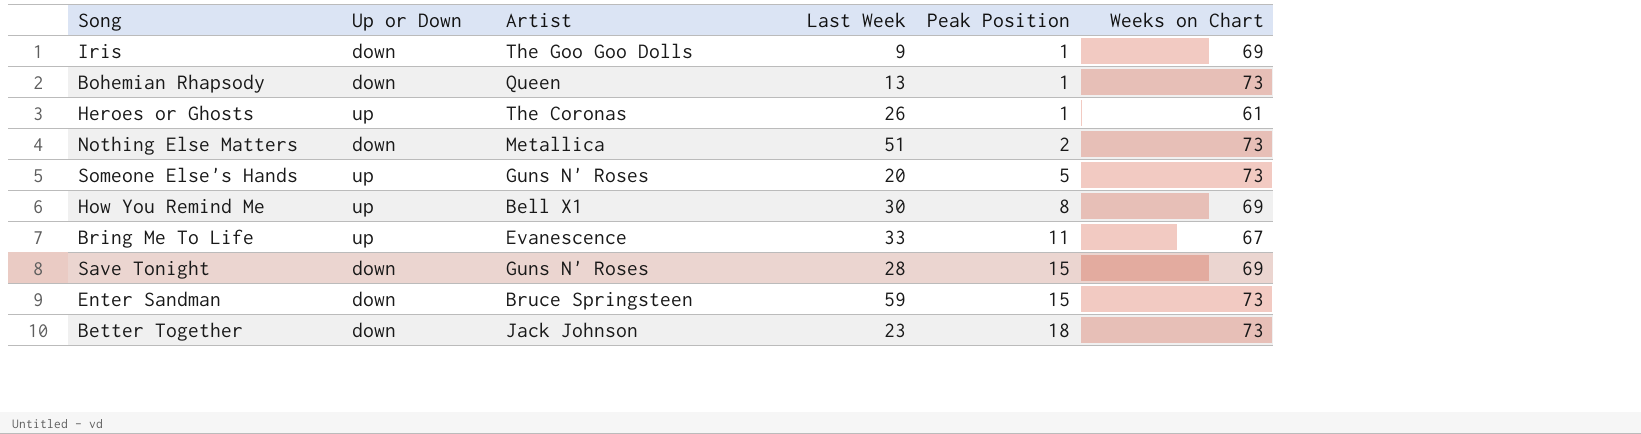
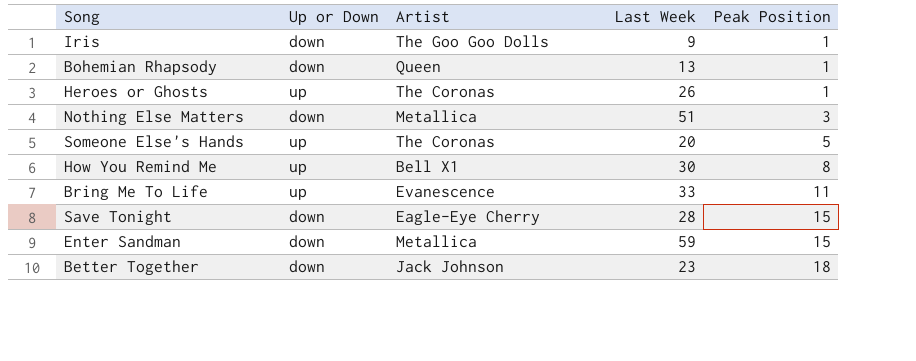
column Weeks on Chart | position: 6 -> none
Nothing Else Matters | Peak Position: 2 -> 3
Someone Else's Hands | Artist: Guns N' Roses -> The Coronas
Save Tonight | Artist: Guns N' Roses -> Eagle-Eye Cherry
Enter Sandman | Artist: Bruce Springsteen -> Metallica

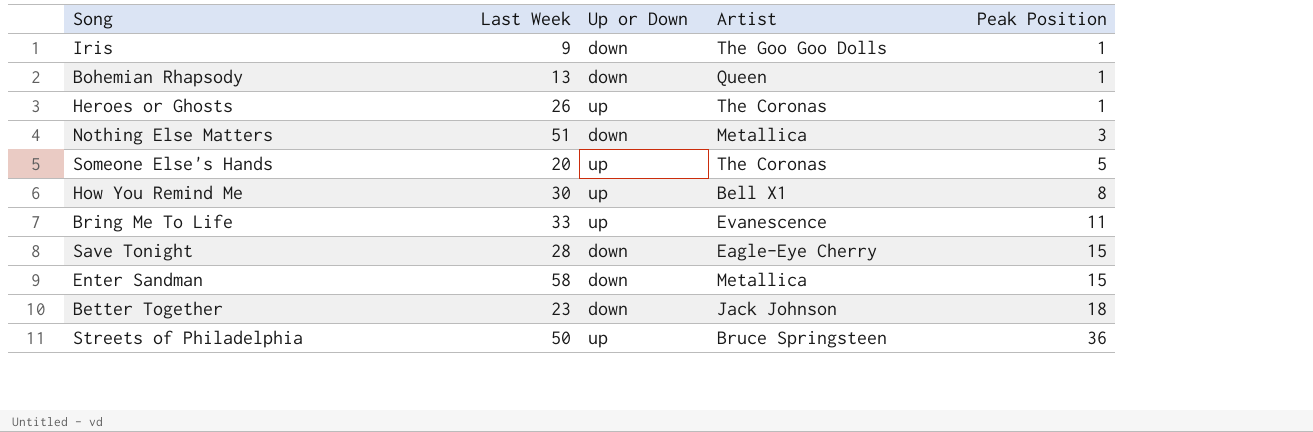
column Last Week | position: 4 -> 2
Enter Sandman | Last Week: 59 -> 58
row Streets of Philadelphia: none -> 50 | up | Bruce Springsteen | 36

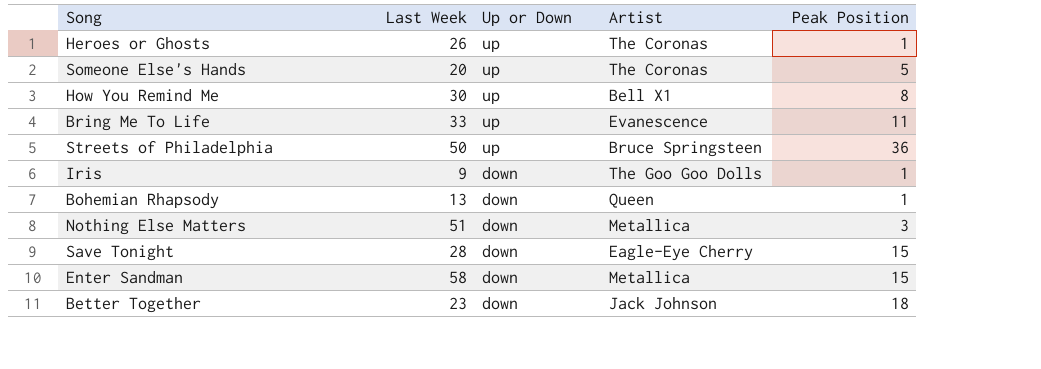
row order: Peak Position ascending -> Up or Down descending

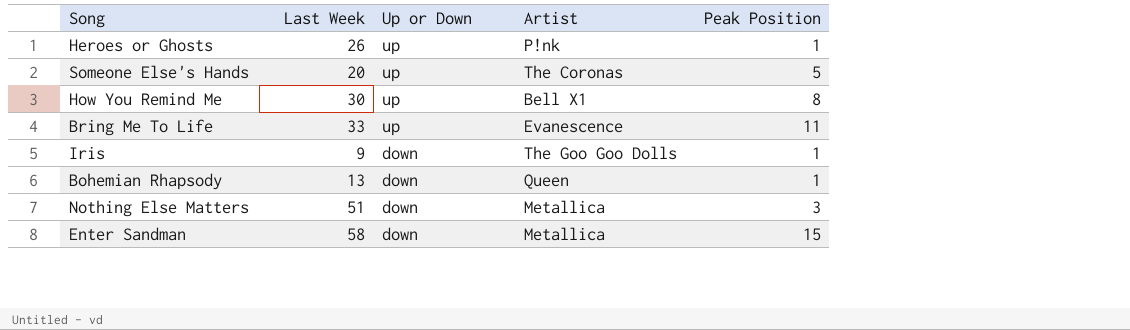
row Streets of Philadelphia: 50 | up | Bruce Springsteen | 36 -> none
row Save Tonight: 28 | down | Eagle-Eye Cherry | 15 -> none
row Better Together: 23 | down | Jack Johnson | 18 -> none
Heroes or Ghosts | Artist: The Coronas -> P!nk

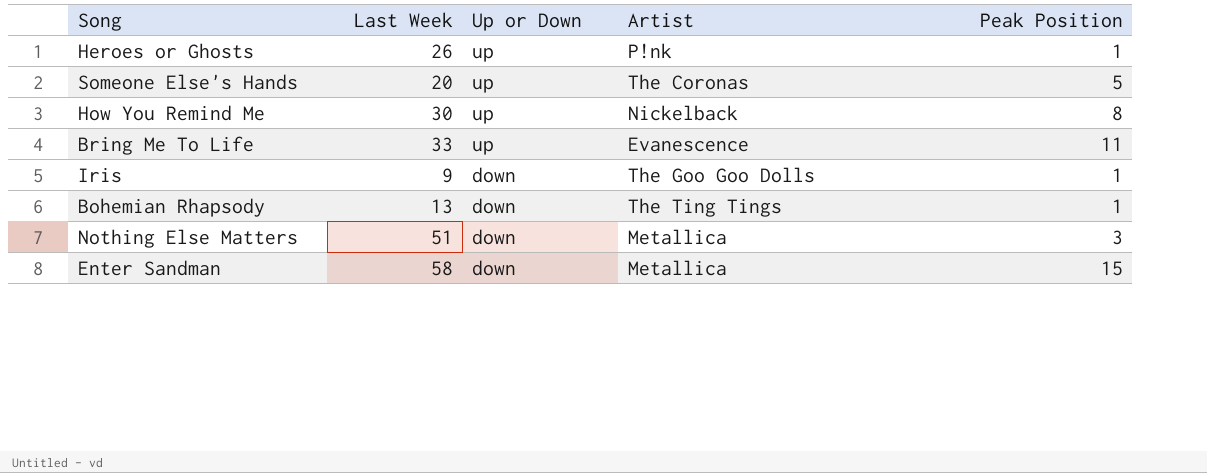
How You Remind Me | Artist: Bell X1 -> Nickelback
Bohemian Rhapsody | Artist: Queen -> The Ting Tings

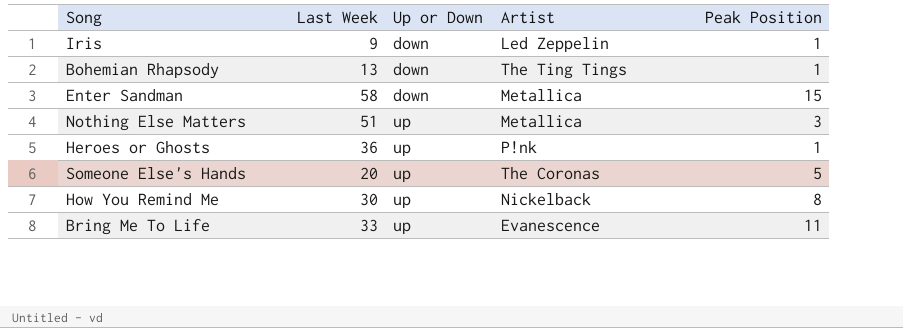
row order: Up or Down descending -> Up or Down ascending
Iris | Artist: The Goo Goo Dolls -> Led Zeppelin
Nothing Else Matters | Up or Down: down -> up
Heroes or Ghosts | Last Week: 26 -> 36

